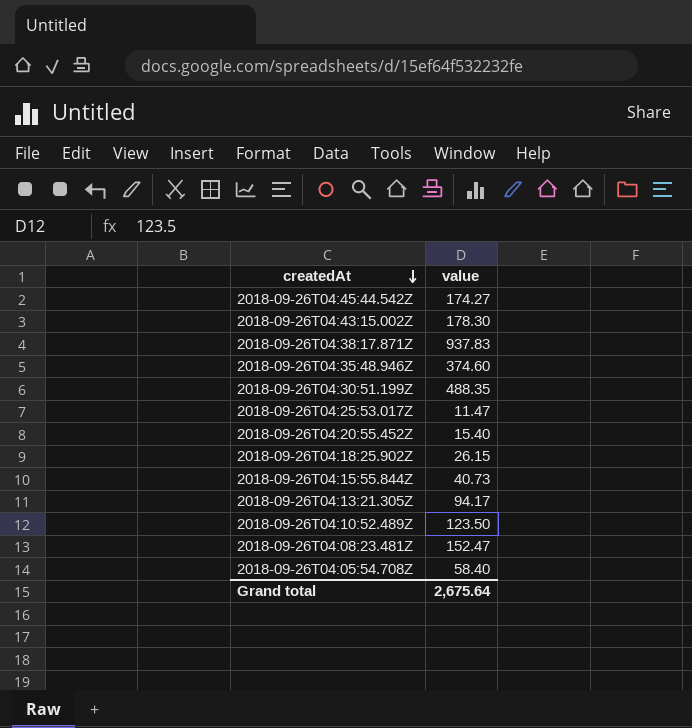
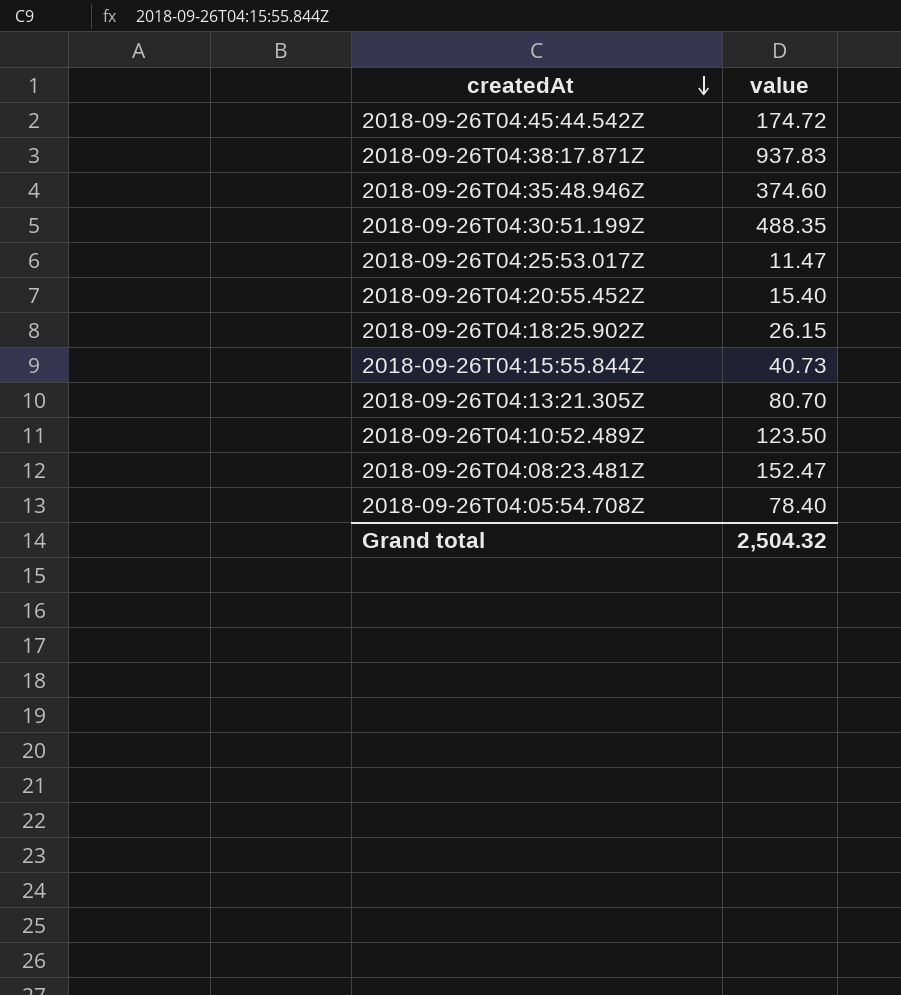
row 2018-09-26T04:43:15.002Z: 178.30 -> none
2018-09-26T04:45:44.542Z | value: 174.27 -> 174.72
2018-09-26T04:13:21.305Z | value: 94.17 -> 80.70
2018-09-26T04:05:54.708Z | value: 58.40 -> 78.40
Grand total | value: 2,675.64 -> 2,504.32

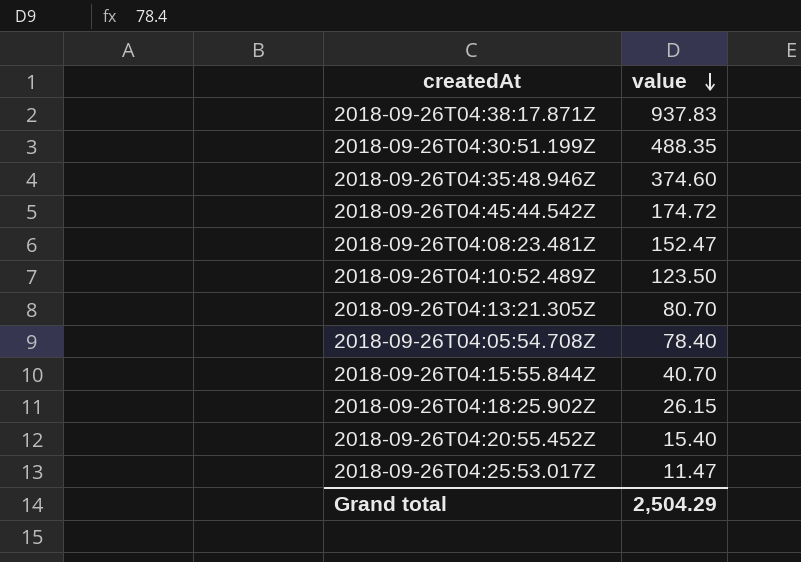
row order: createdAt descending -> value descending
2018-09-26T04:15:55.844Z | value: 40.73 -> 40.70
Grand total | value: 2,504.32 -> 2,504.29

